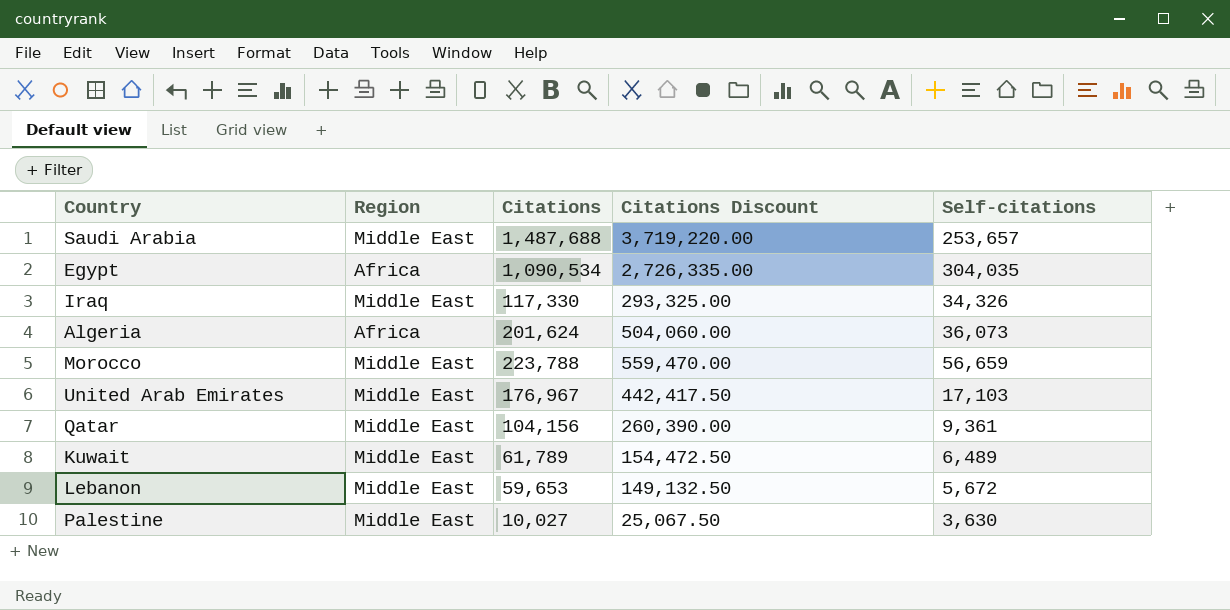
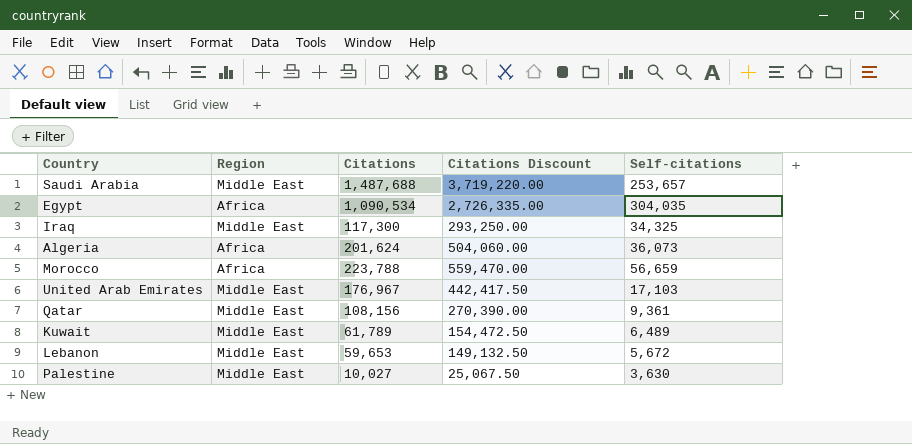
Iraq | Citations: 117,330 -> 117,300
Iraq | Citations Discount: 293,325.00 -> 293,250.00
Iraq | Self-citations: 34,326 -> 34,325
Morocco | Region: Middle East -> Africa
Qatar | Citations: 104,156 -> 108,156
Qatar | Citations Discount: 260,390.00 -> 270,390.00

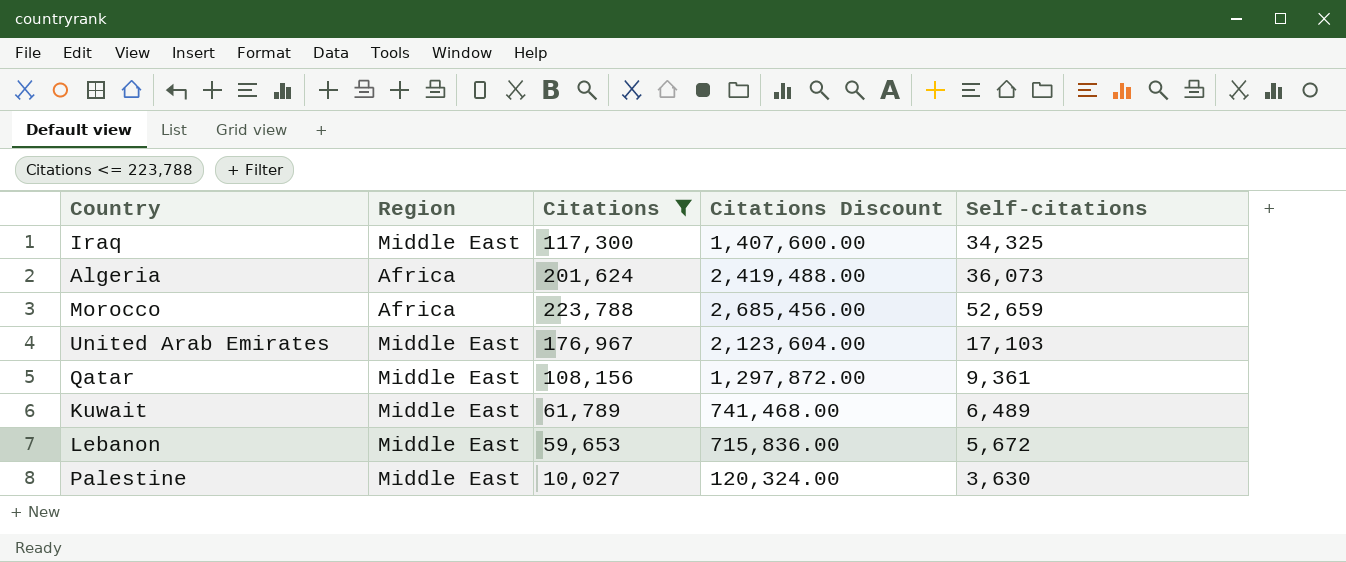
filter: none -> Citations <= 223,788
column Citations Discount | formula: [Citations] * 2.5 -> [Citations] * 12
Morocco | Self-citations: 56,659 -> 52,659

